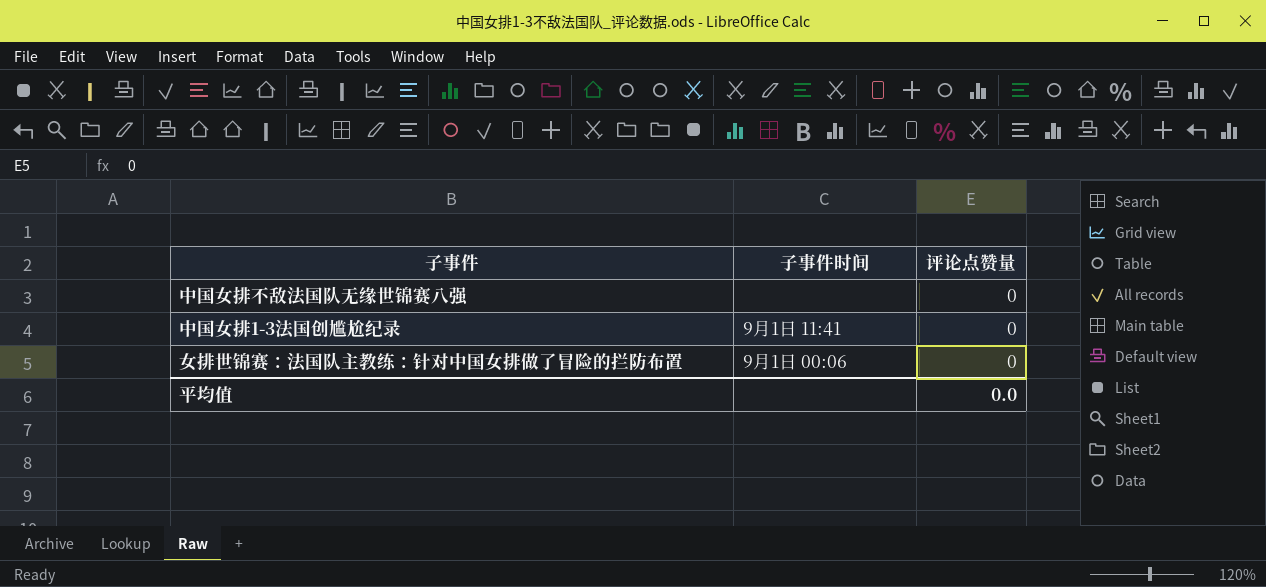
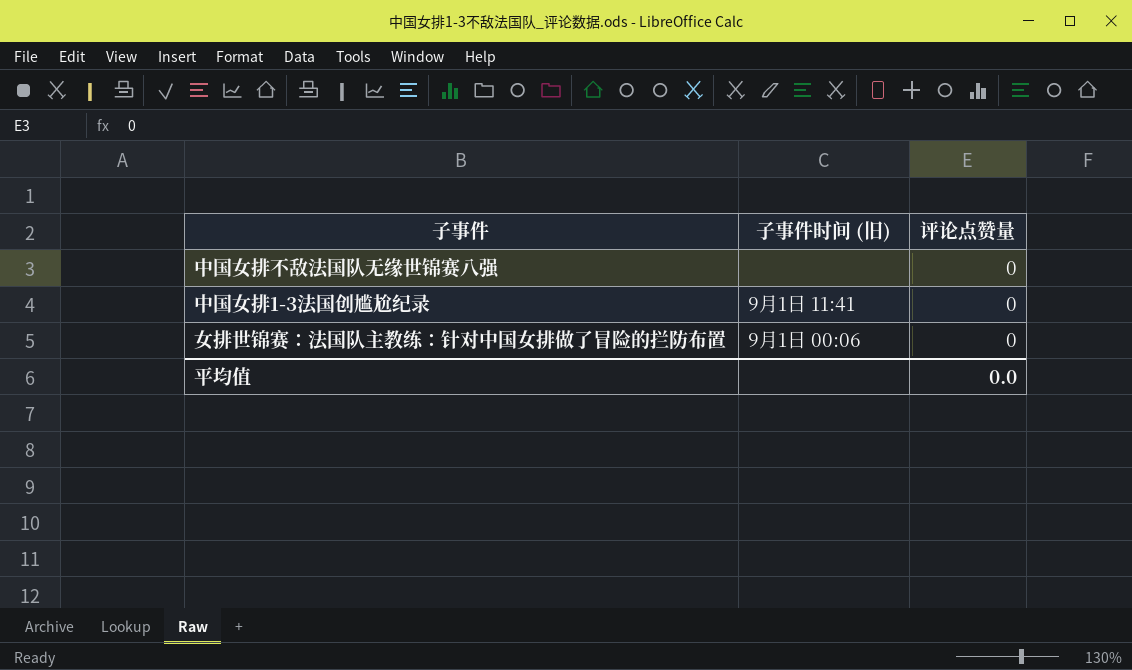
column name: 子事件时间 -> 子事件时间 (旧)

